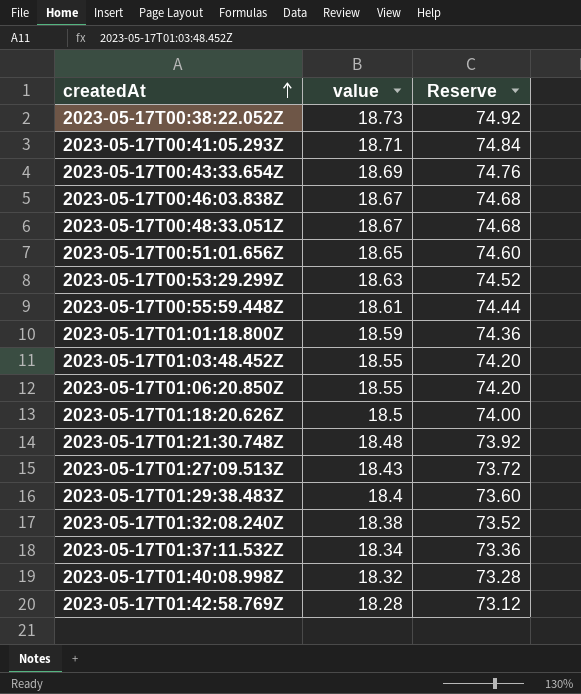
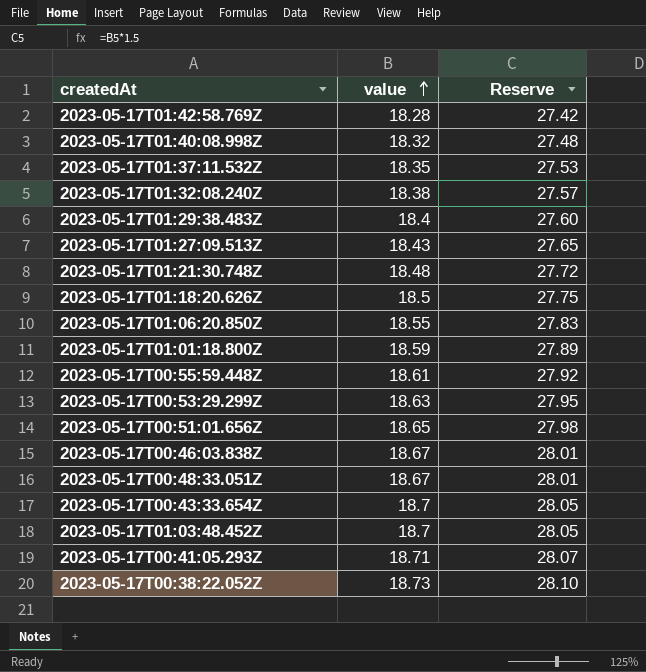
row order: createdAt ascending -> value ascending
column Reserve | formula: [value] * 4 -> [value] * 1.5
2023-05-17T01:37:11.532Z | value: 18.34 -> 18.35
2023-05-17T00:43:33.654Z | value: 18.69 -> 18.7
2023-05-17T01:03:48.452Z | value: 18.55 -> 18.7

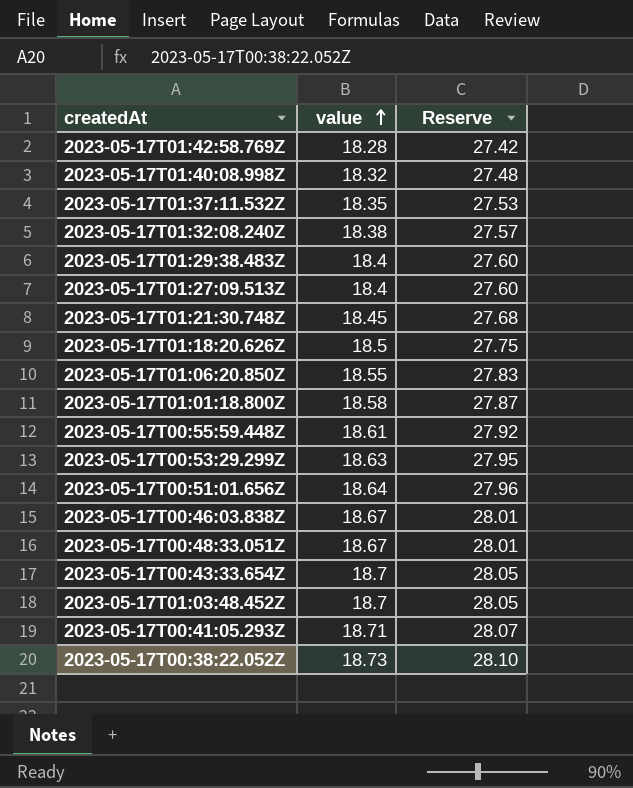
2023-05-17T01:27:09.513Z | value: 18.43 -> 18.4
2023-05-17T01:27:09.513Z | Reserve: 27.65 -> 27.60
2023-05-17T01:21:30.748Z | value: 18.48 -> 18.45
2023-05-17T01:21:30.748Z | Reserve: 27.72 -> 27.68
2023-05-17T01:01:18.800Z | value: 18.59 -> 18.58
2023-05-17T01:01:18.800Z | Reserve: 27.89 -> 27.87
2023-05-17T00:51:01.656Z | value: 18.65 -> 18.64
2023-05-17T00:51:01.656Z | Reserve: 27.98 -> 27.96

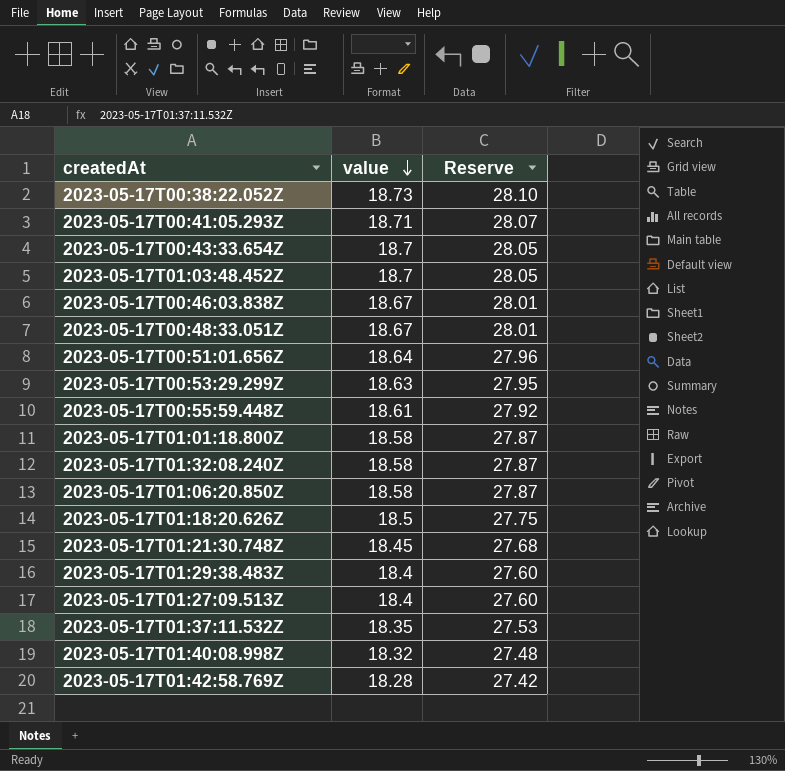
row order: value ascending -> value descending
2023-05-17T01:32:08.240Z | value: 18.38 -> 18.58
2023-05-17T01:32:08.240Z | Reserve: 27.57 -> 27.87
2023-05-17T01:06:20.850Z | value: 18.55 -> 18.58
2023-05-17T01:06:20.850Z | Reserve: 27.83 -> 27.87

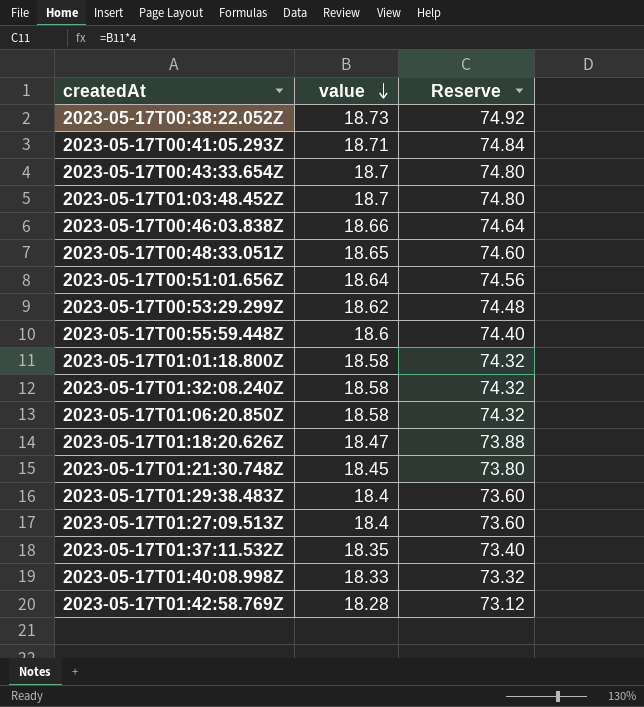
column Reserve | formula: [value] * 1.5 -> [value] * 4
2023-05-17T00:46:03.838Z | value: 18.67 -> 18.66
2023-05-17T00:48:33.051Z | value: 18.67 -> 18.65
2023-05-17T00:53:29.299Z | value: 18.63 -> 18.62
2023-05-17T00:55:59.448Z | value: 18.61 -> 18.6
2023-05-17T01:18:20.626Z | value: 18.5 -> 18.47
2023-05-17T01:40:08.998Z | value: 18.32 -> 18.33

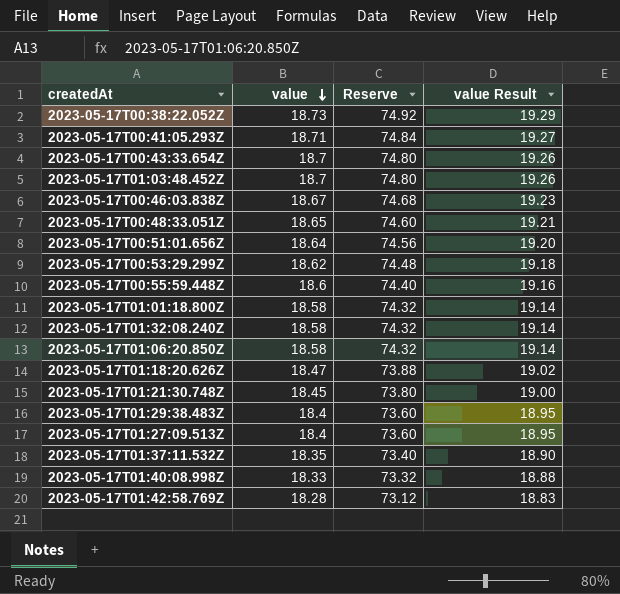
column value Result | formula: none -> [value] * 1.03
2023-05-17T00:46:03.838Z | value: 18.66 -> 18.67
2023-05-17T00:46:03.838Z | Reserve: 74.64 -> 74.68

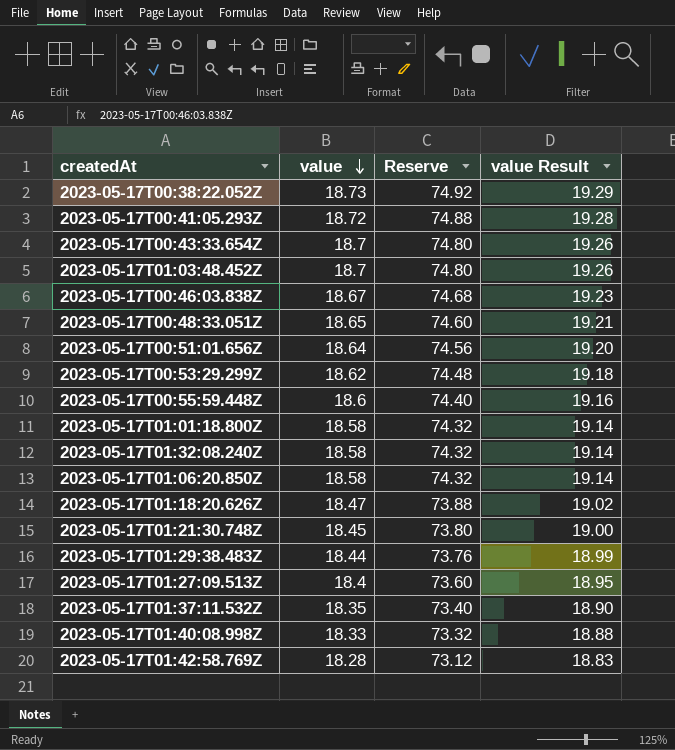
2023-05-17T00:41:05.293Z | value: 18.71 -> 18.72
2023-05-17T00:41:05.293Z | Reserve: 74.84 -> 74.88
2023-05-17T00:41:05.293Z | value Result: 19.27 -> 19.28
2023-05-17T01:29:38.483Z | value: 18.4 -> 18.44
2023-05-17T01:29:38.483Z | Reserve: 73.60 -> 73.76
2023-05-17T01:29:38.483Z | value Result: 18.95 -> 18.99

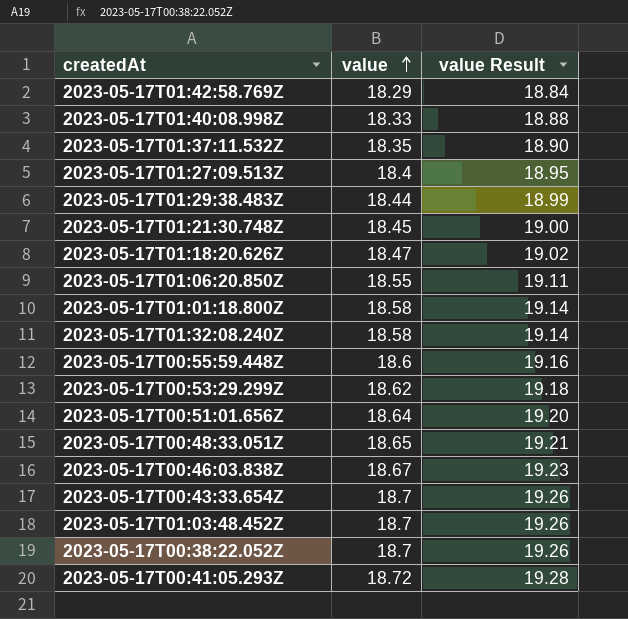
row order: value descending -> value ascending
column Reserve | formula: [value] * 4 -> none
2023-05-17T01:42:58.769Z | value: 18.28 -> 18.29
2023-05-17T01:42:58.769Z | value Result: 18.83 -> 18.84
2023-05-17T01:06:20.850Z | value: 18.58 -> 18.55
2023-05-17T01:06:20.850Z | value Result: 19.14 -> 19.11
2023-05-17T00:38:22.052Z | value: 18.73 -> 18.7
2023-05-17T00:38:22.052Z | value Result: 19.29 -> 19.26

